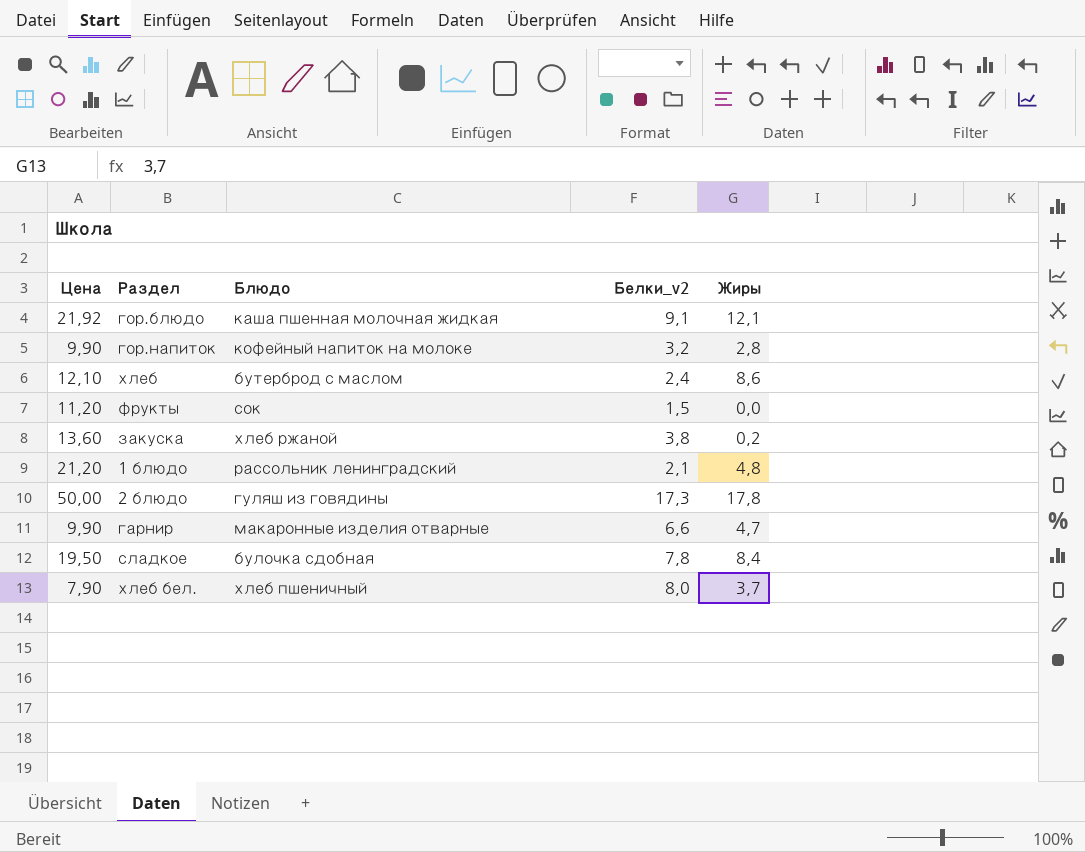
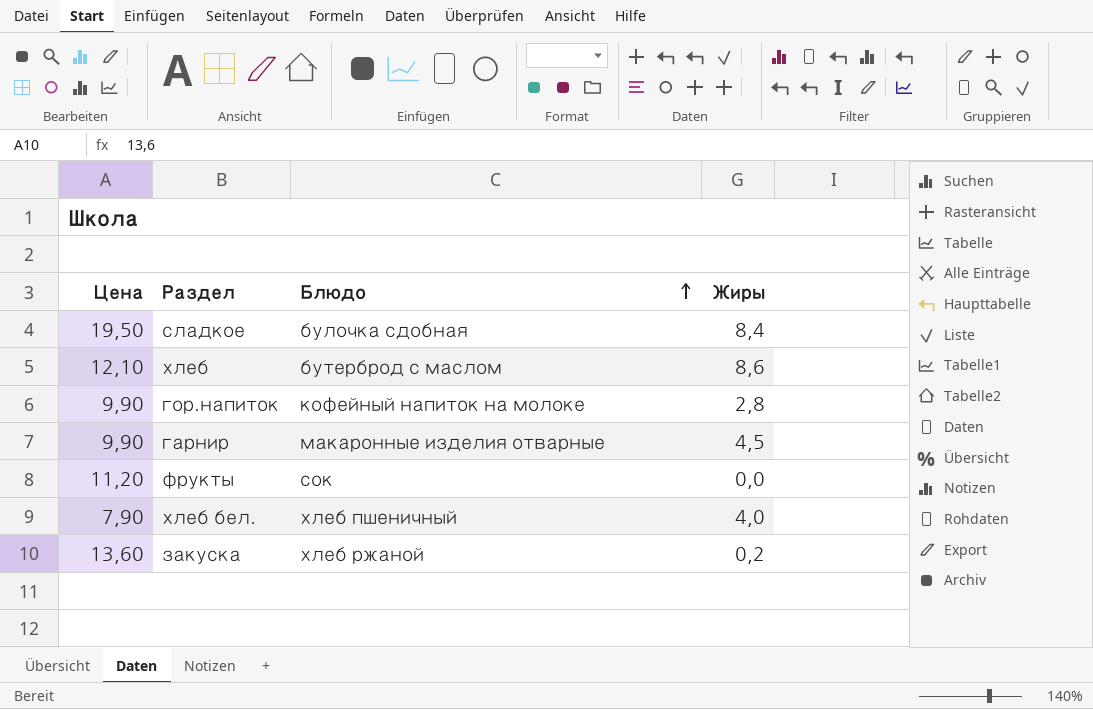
row order: none -> Блюдо ascending
column Белки_v2 | position: 4 -> none
row гор.блюдо: 21,92 | каша пшенная молочная жидкая | 9,1 | 12,1 -> none
row 1 блюдо: 21,20 | рассольник ленинградский | 2,1 | 4,8 -> none
row 2 блюдо: 50,00 | гуляш из говядины | 17,3 | 17,8 -> none
гарнир | Жиры: 4,7 -> 4,5
хлеб бел. | Жиры: 3,7 -> 4,0

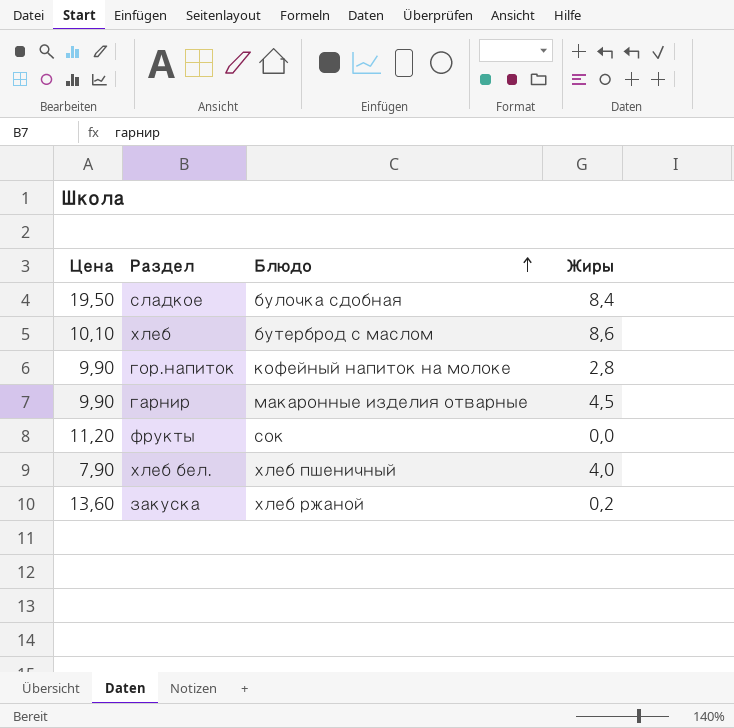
хлеб | Цена: 12,10 -> 10,10

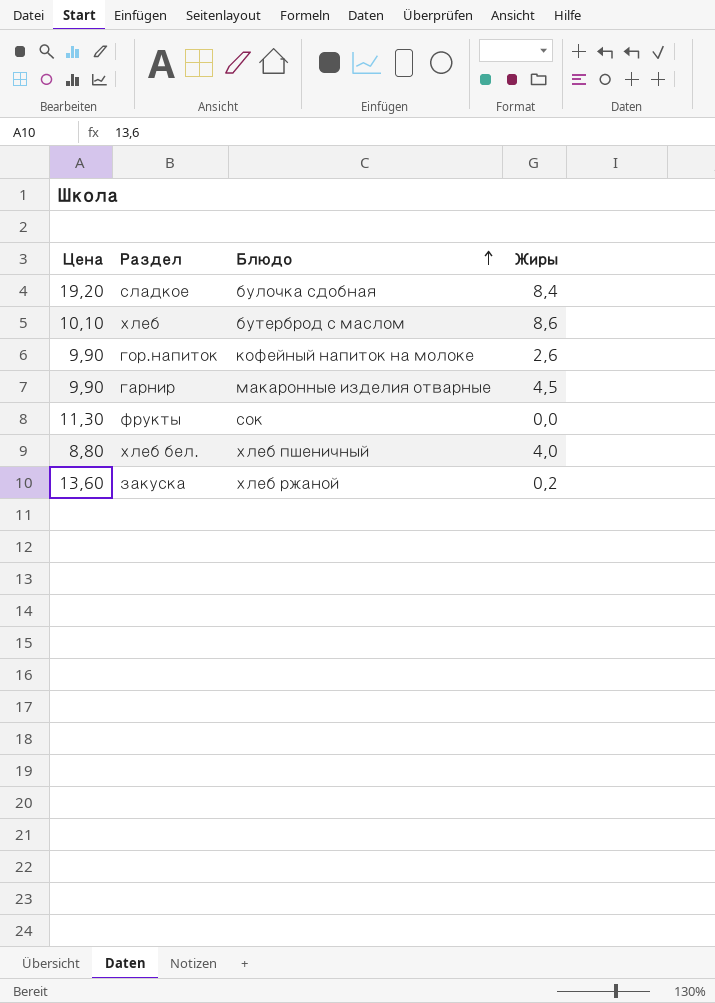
сладкое | Цена: 19,50 -> 19,20
гор.напиток | Жиры: 2,8 -> 2,6
фрукты | Цена: 11,20 -> 11,30
хлеб бел. | Цена: 7,90 -> 8,80

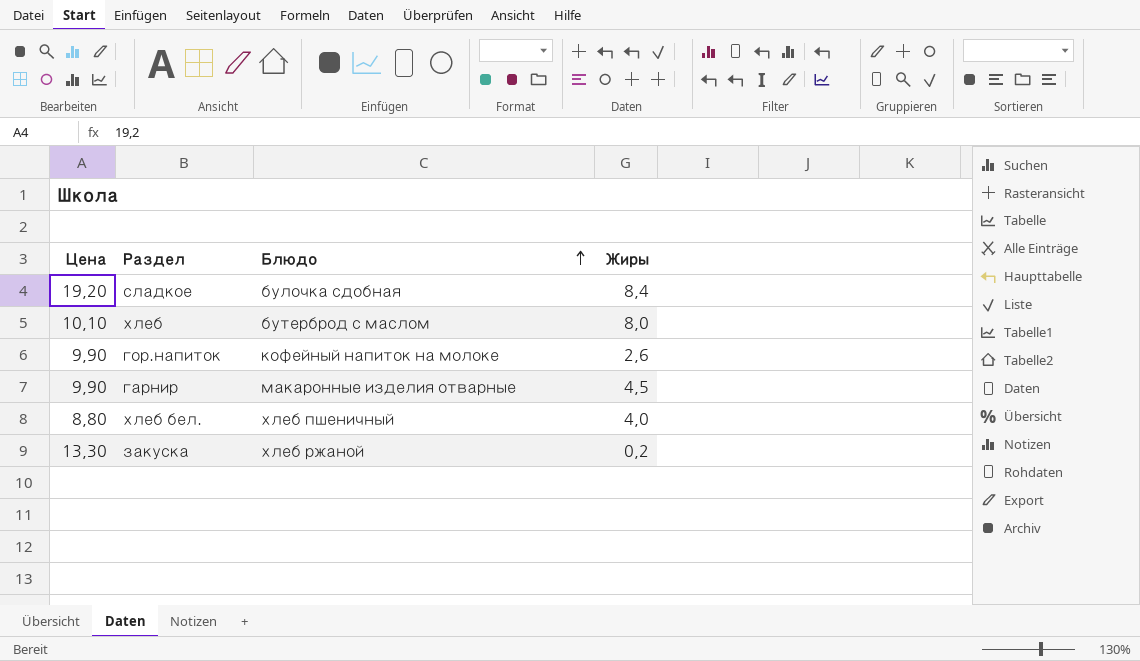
row фрукты: 11,30 | сок | 0,0 -> none
хлеб | Жиры: 8,6 -> 8,0
закуска | Цена: 13,60 -> 13,30

